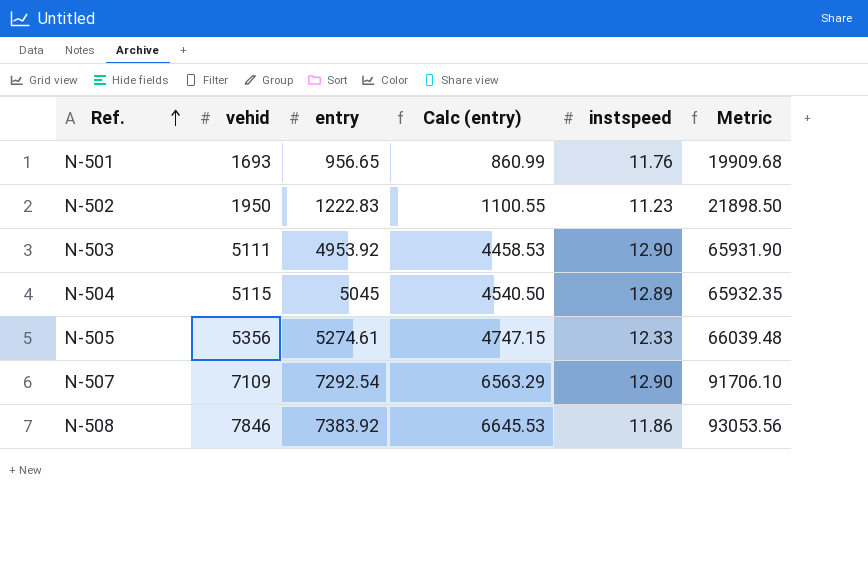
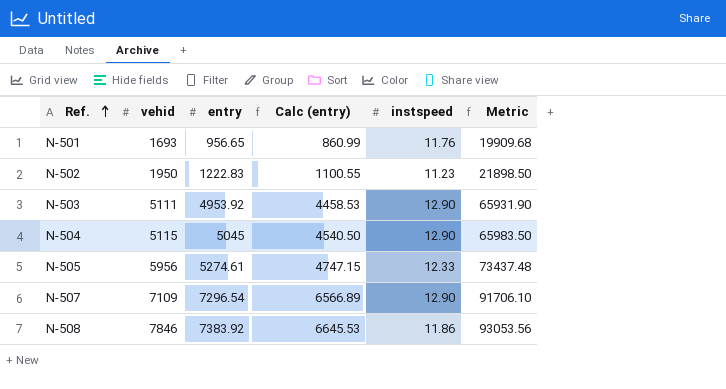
N-504 | instspeed: 12.89 -> 12.90
N-504 | Metric: 65932.35 -> 65983.50
N-505 | vehid: 5356 -> 5956
N-505 | Metric: 66039.48 -> 73437.48
N-507 | entry: 7292.54 -> 7296.54
N-507 | Calc (entry): 6563.29 -> 6566.89

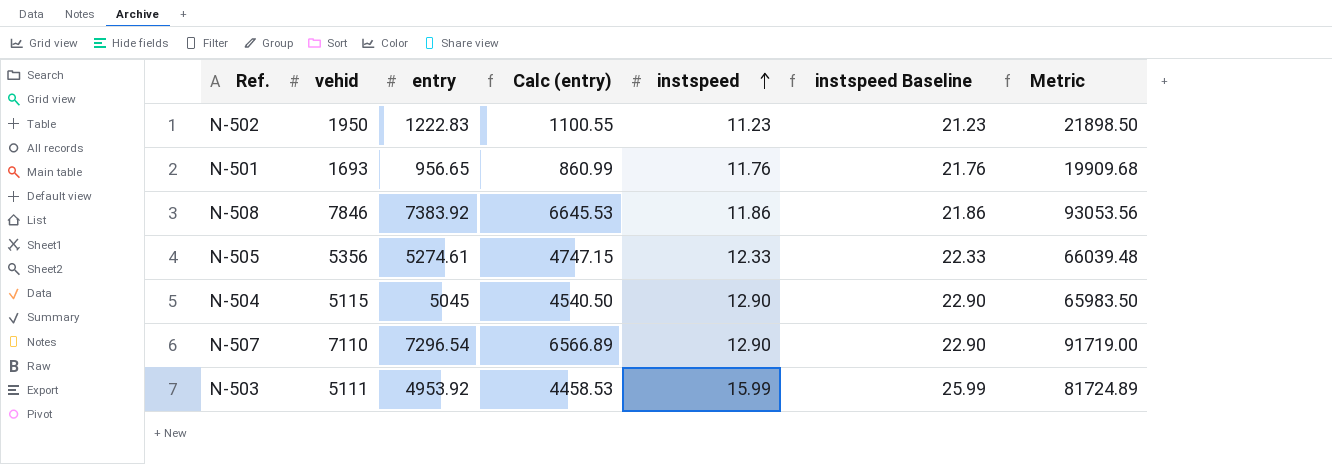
row order: Ref. ascending -> instspeed ascending
column instspeed Baseline | formula: none -> [instspeed] + 10
N-505 | vehid: 5956 -> 5356
N-505 | Metric: 73437.48 -> 66039.48
N-507 | vehid: 7109 -> 7110
N-507 | Metric: 91706.10 -> 91719.00
N-503 | instspeed: 12.90 -> 15.99
N-503 | Metric: 65931.90 -> 81724.89

